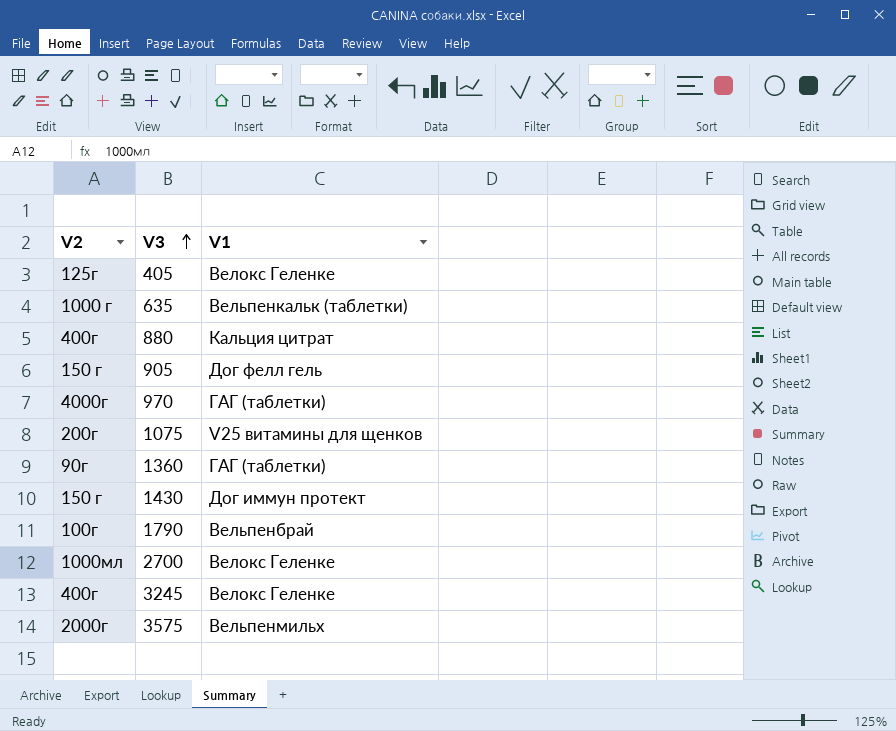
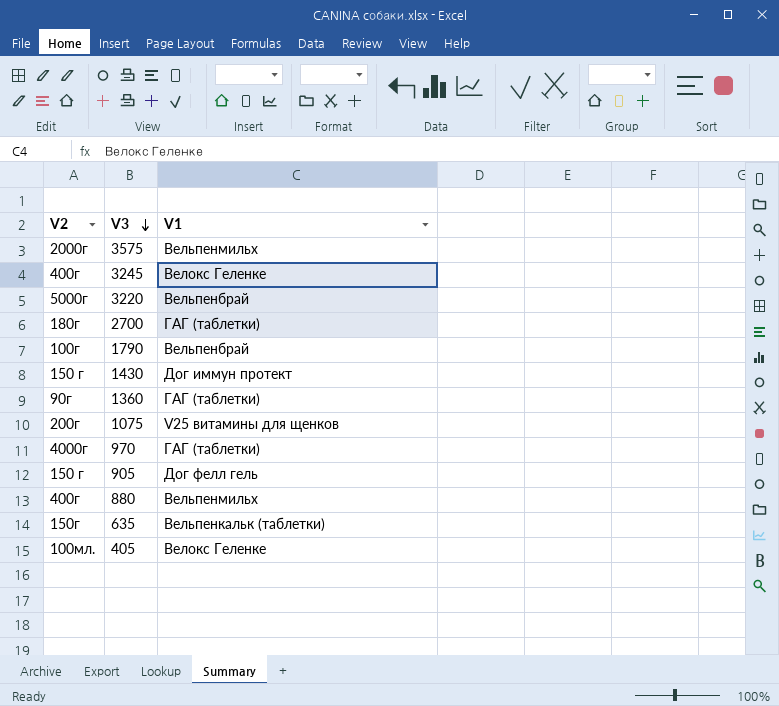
row order: V3 ascending -> V3 descending
row 3220: none -> 5000г | Вельпенбрай
2700 | V2: 1000мл -> 180г
2700 | V1: Велокс Геленке -> ГАГ (таблетки)
880 | V1: Кальция цитрат -> Вельпенмильх
635 | V2: 1000 г -> 150г
405 | V2: 125г -> 100мл.

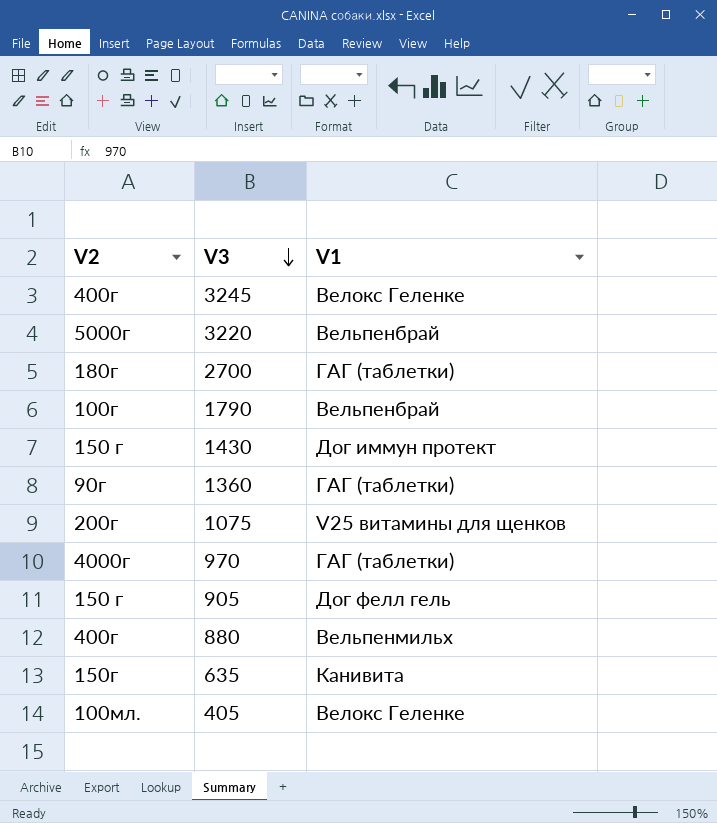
row 3575: 2000г | Вельпенмильх -> none
635 | V1: Вельпенкальк (таблетки) -> Канивита

